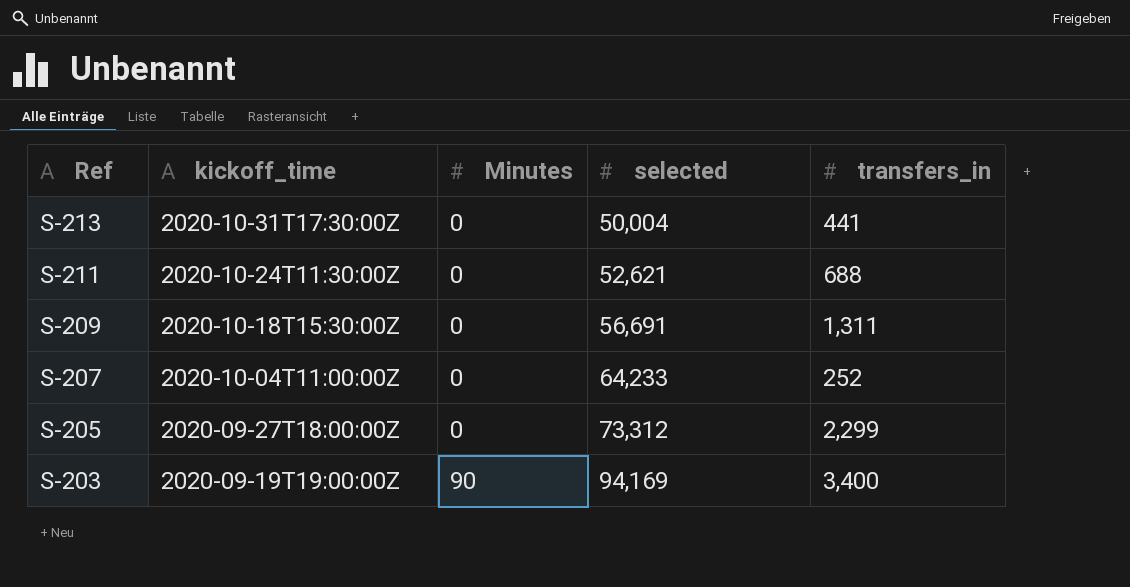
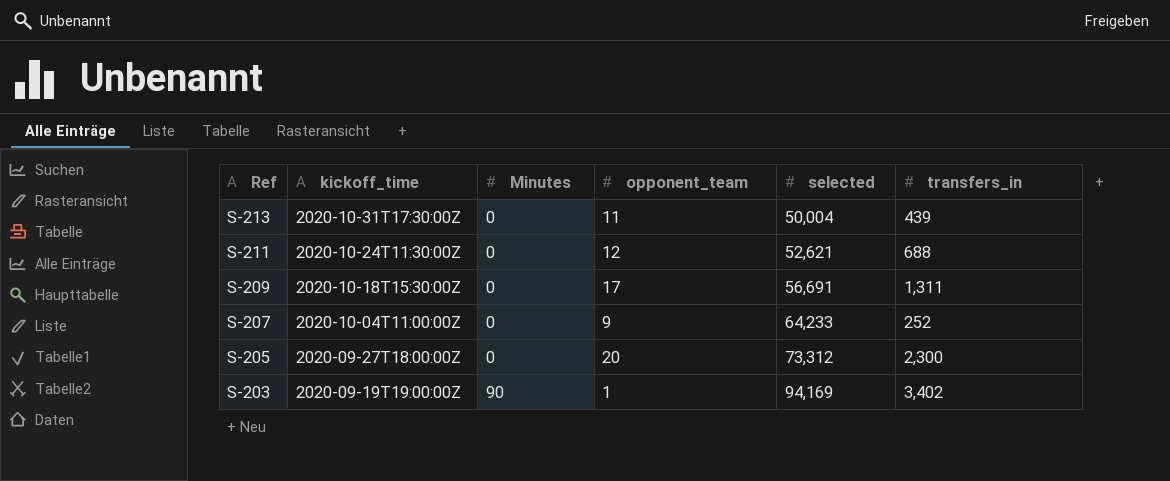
column opponent_team | position: none -> 4
S-213 | transfers_in: 441 -> 439
S-205 | transfers_in: 2,299 -> 2,300
S-203 | transfers_in: 3,400 -> 3,402

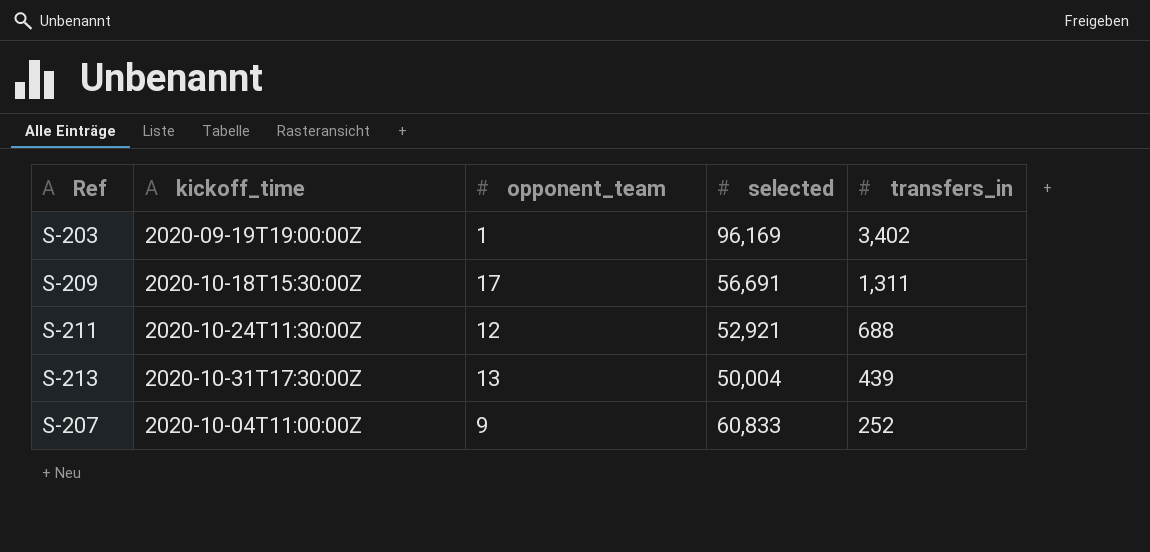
row order: Ref descending -> transfers_in descending
column Minutes | position: 3 -> none
row S-205: 2020-09-27T18:00:00Z | 0 | 20 | 73,312 | 2,300 -> none
S-203 | selected: 94,169 -> 96,169
S-211 | selected: 52,621 -> 52,921
S-213 | opponent_team: 11 -> 13
S-207 | selected: 64,233 -> 60,833

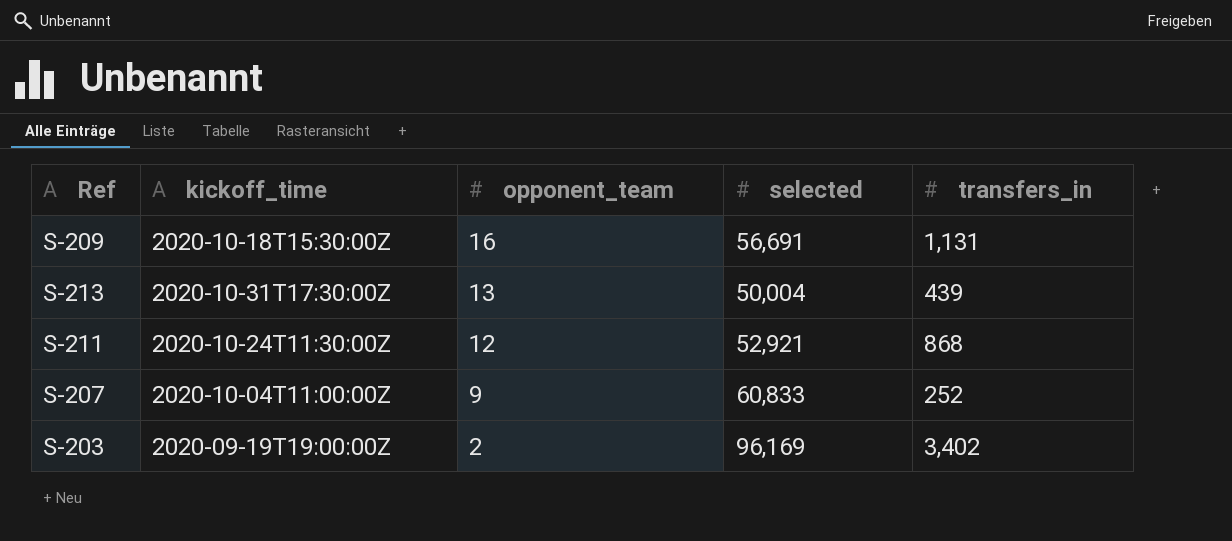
row order: transfers_in descending -> opponent_team descending
S-209 | opponent_team: 17 -> 16
S-209 | transfers_in: 1,311 -> 1,131
S-211 | transfers_in: 688 -> 868
S-203 | opponent_team: 1 -> 2

